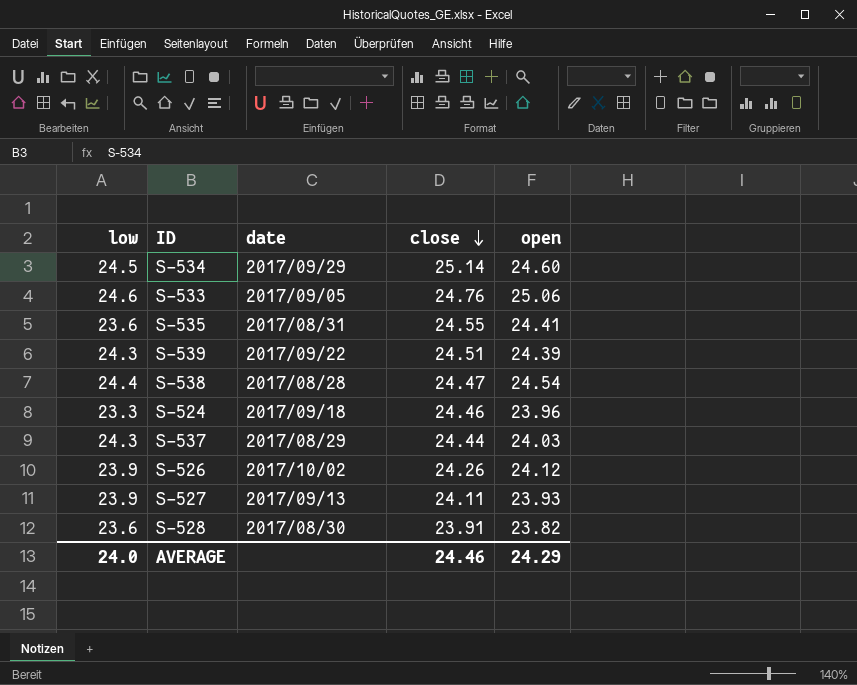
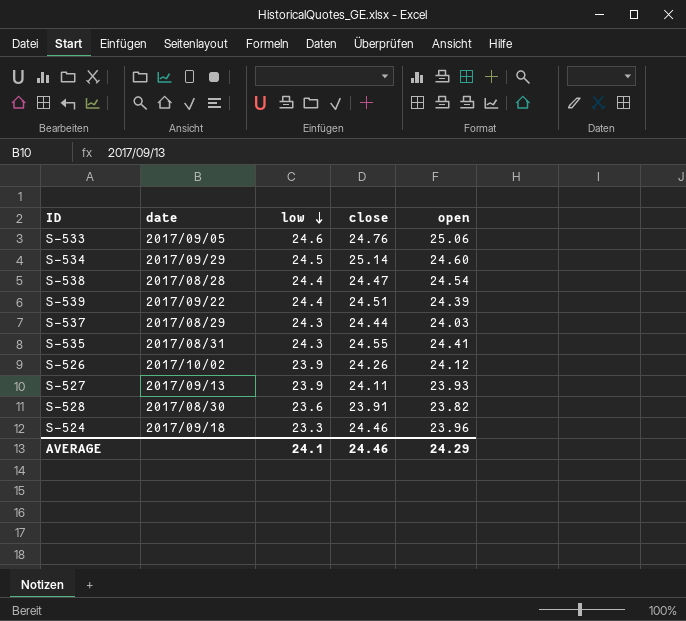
row order: close descending -> low descending
column low | position: 1 -> 3
S-539 | low: 24.3 -> 24.4
S-535 | low: 23.6 -> 24.3
AVERAGE | low: 24.0 -> 24.1

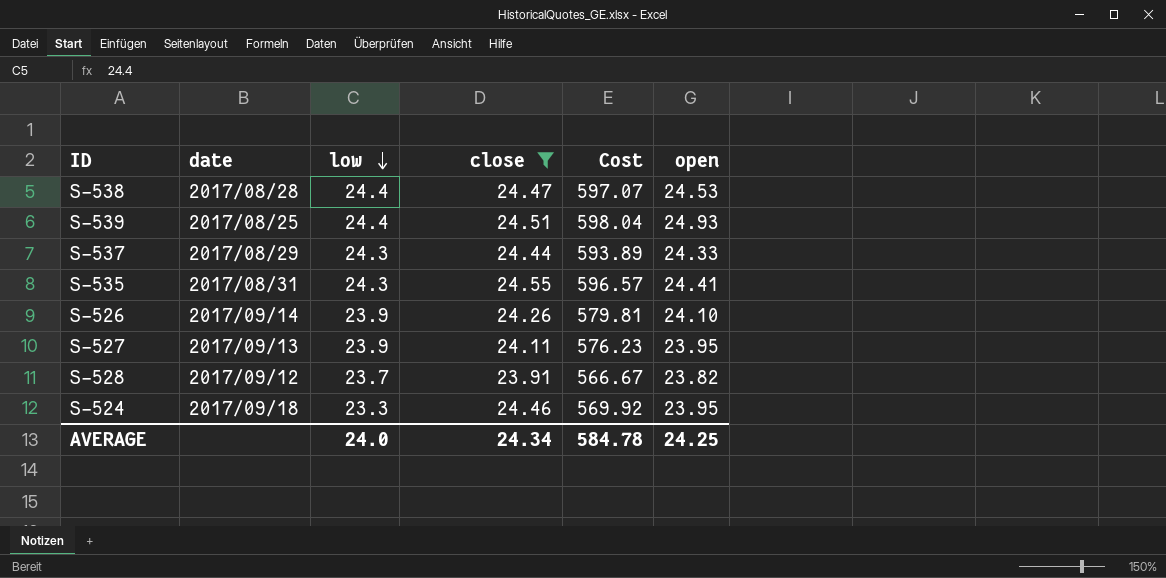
filter: none -> close <= 24.55
column Cost | formula: none -> [low] * [close]
S-538 | open: 24.54 -> 24.53
S-539 | date: 2017/09/22 -> 2017/08/25
S-539 | open: 24.39 -> 24.93
S-537 | open: 24.03 -> 24.33
S-526 | date: 2017/10/02 -> 2017/09/14
S-526 | open: 24.12 -> 24.10
S-527 | open: 23.93 -> 23.95
S-528 | date: 2017/08/30 -> 2017/09/12
S-528 | low: 23.6 -> 23.7
S-524 | open: 23.96 -> 23.95
AVERAGE | low: 24.1 -> 24.0
AVERAGE | close: 24.46 -> 24.34
AVERAGE | open: 24.29 -> 24.25

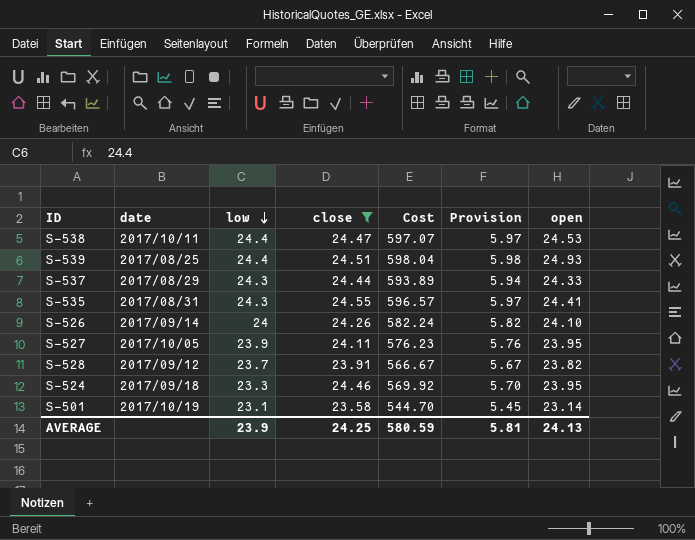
column Provision | formula: none -> [Cost] * 0.01
S-538 | date: 2017/08/28 -> 2017/10/11
S-526 | low: 23.9 -> 24
S-526 | Cost: 579.81 -> 582.24
S-527 | date: 2017/09/13 -> 2017/10/05
row S-501: none -> 2017/10/19 | 23.1 | 23.58 | 544.70 | 5.45 | 23.14
AVERAGE | low: 24.0 -> 23.9
AVERAGE | close: 24.34 -> 24.25
AVERAGE | Cost: 584.78 -> 580.59
AVERAGE | open: 24.25 -> 24.13

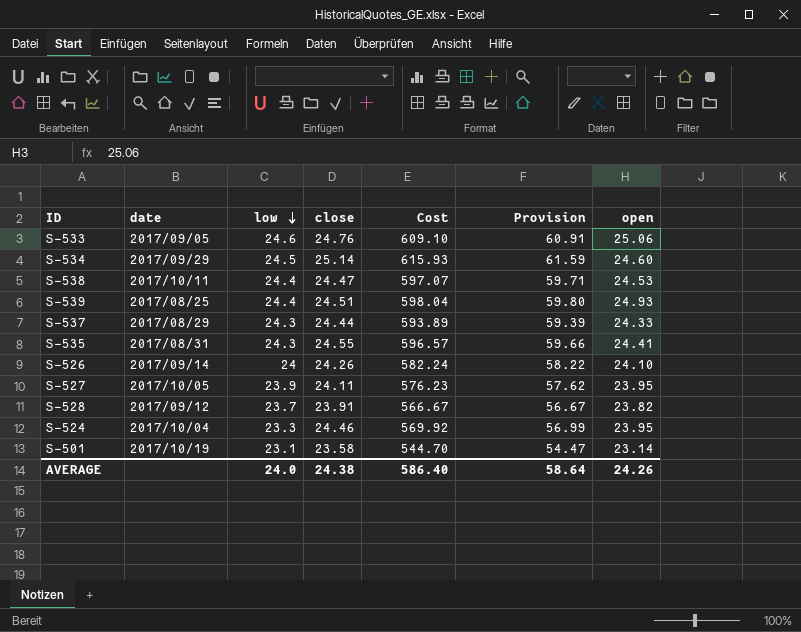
filter: close <= 24.55 -> none
column Provision | formula: [Cost] * 0.01 -> [Cost] * 0.1
S-524 | date: 2017/09/18 -> 2017/10/04
AVERAGE | low: 23.9 -> 24.0
AVERAGE | close: 24.25 -> 24.38
AVERAGE | Cost: 580.59 -> 586.40
AVERAGE | Provision: 5.81 -> 58.64
AVERAGE | open: 24.13 -> 24.26

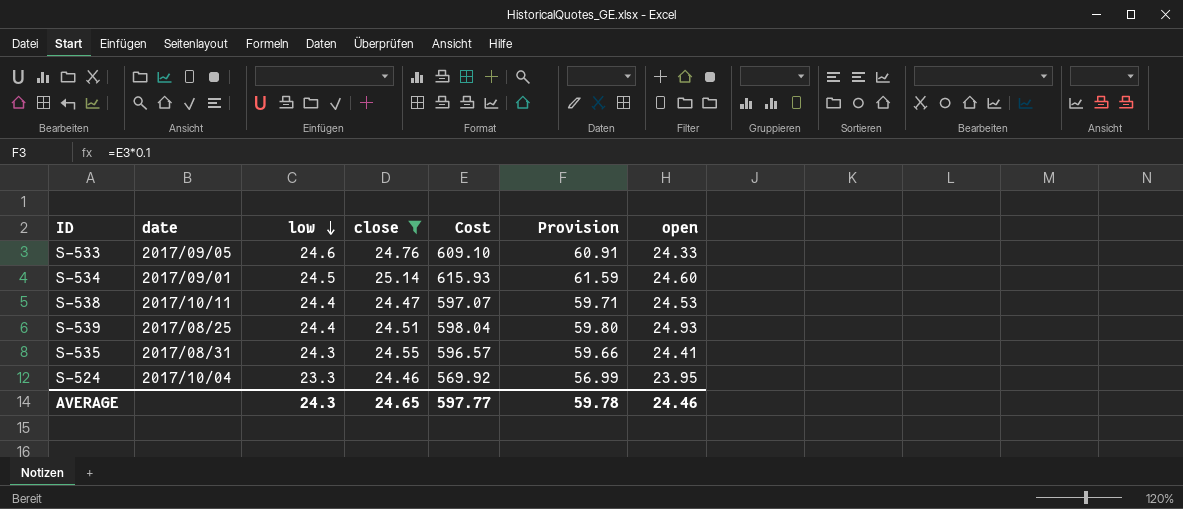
filter: none -> close >= 24.46
S-533 | open: 25.06 -> 24.33
S-534 | date: 2017/09/29 -> 2017/09/01
AVERAGE | low: 24.0 -> 24.3
AVERAGE | close: 24.38 -> 24.65
AVERAGE | Cost: 586.40 -> 597.77
AVERAGE | Provision: 58.64 -> 59.78
AVERAGE | open: 24.26 -> 24.46

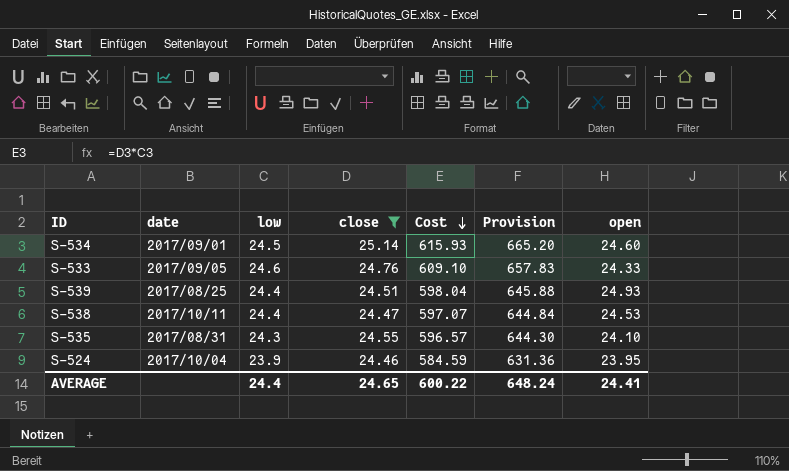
row order: low descending -> Cost descending
column Provision | formula: [Cost] * 0.1 -> [Cost] * 1.08
S-535 | open: 24.41 -> 24.10
S-524 | low: 23.3 -> 23.9
S-524 | Cost: 569.92 -> 584.59
AVERAGE | low: 24.3 -> 24.4
AVERAGE | Cost: 597.77 -> 600.22
AVERAGE | Provision: 59.78 -> 648.24
AVERAGE | open: 24.46 -> 24.41

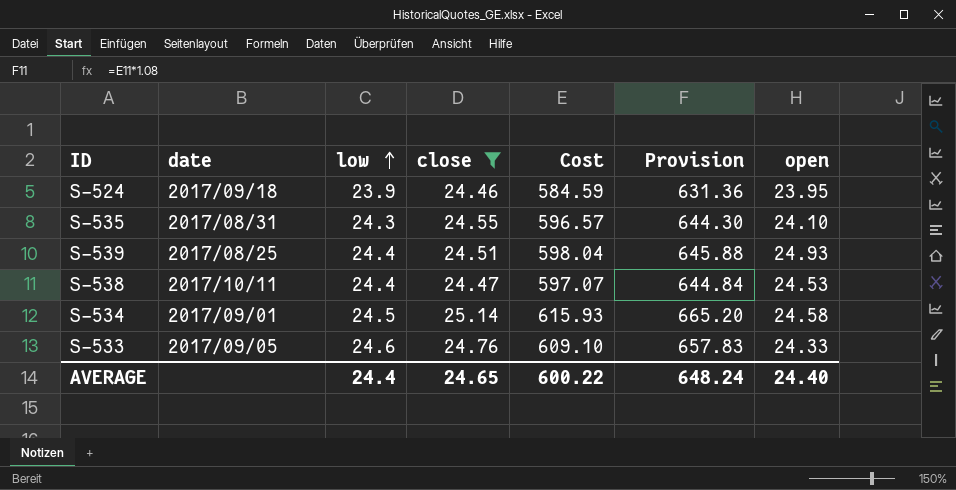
row order: Cost descending -> low ascending
S-524 | date: 2017/10/04 -> 2017/09/18
S-534 | open: 24.60 -> 24.58
AVERAGE | open: 24.41 -> 24.40

